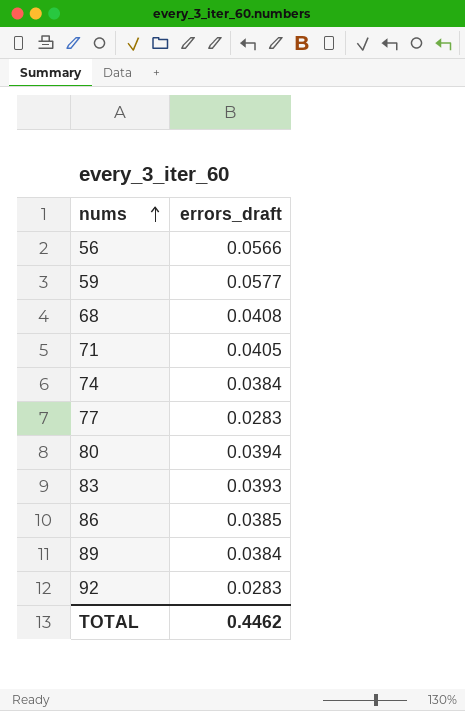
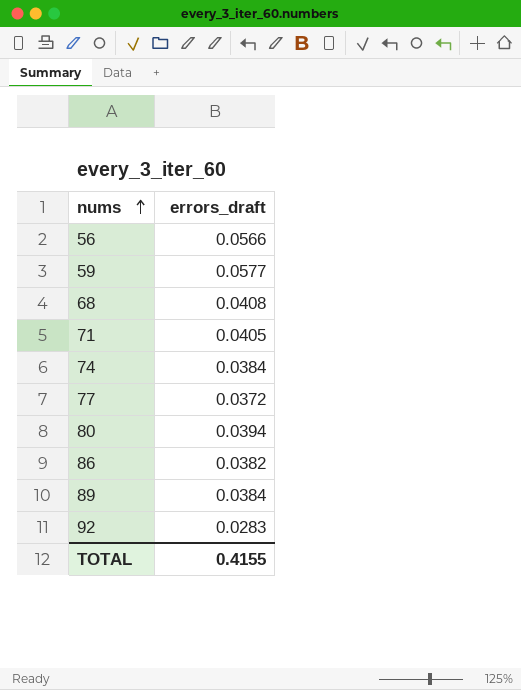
row 83: 0.0393 -> none
77 | errors_draft: 0.0283 -> 0.0372
86 | errors_draft: 0.0385 -> 0.0382
TOTAL | errors_draft: 0.4462 -> 0.4155

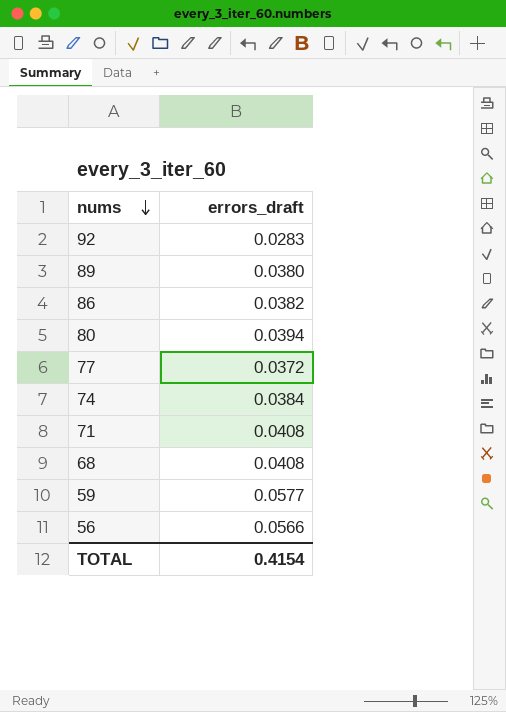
row order: nums ascending -> nums descending
89 | errors_draft: 0.0384 -> 0.0380
71 | errors_draft: 0.0405 -> 0.0408
TOTAL | errors_draft: 0.4155 -> 0.4154

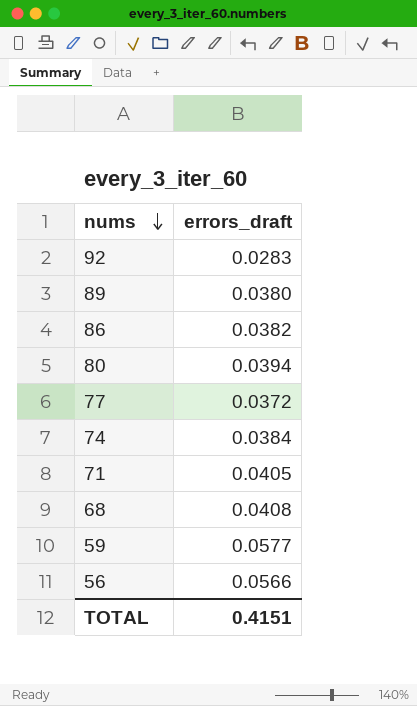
71 | errors_draft: 0.0408 -> 0.0405
TOTAL | errors_draft: 0.4154 -> 0.4151

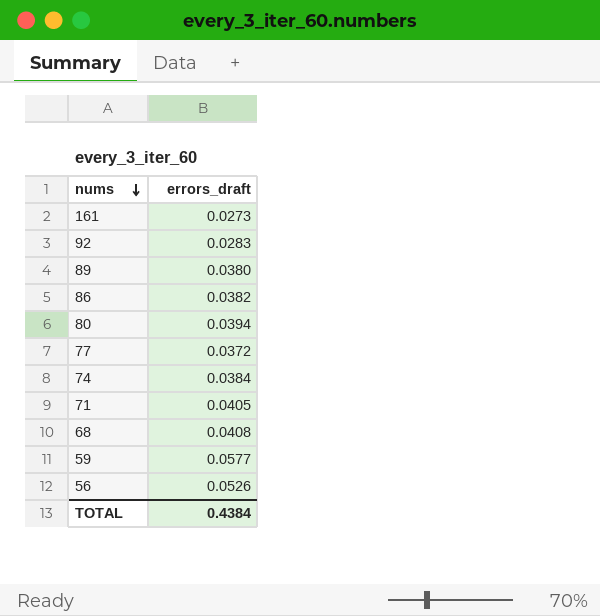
row 161: none -> 0.0273
56 | errors_draft: 0.0566 -> 0.0526
TOTAL | errors_draft: 0.4151 -> 0.4384

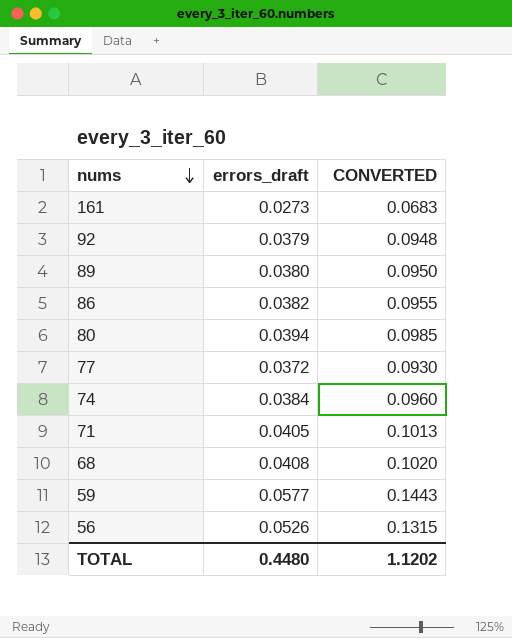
column CONVERTED | formula: none -> [errors_draft] * 2.5
92 | errors_draft: 0.0283 -> 0.0379
TOTAL | errors_draft: 0.4384 -> 0.4480

